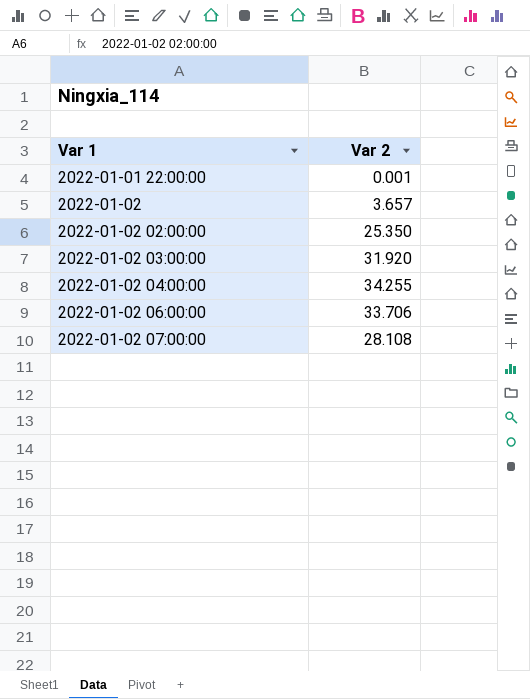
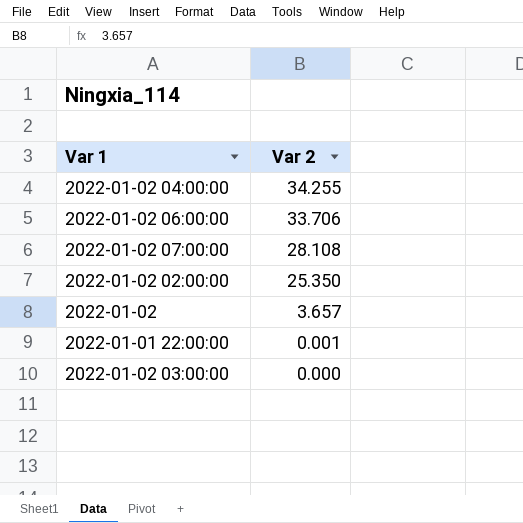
row order: Var 1 ascending -> Var 2 descending
2022-01-02 03:00:00 | Var 2: 31.920 -> 0.000

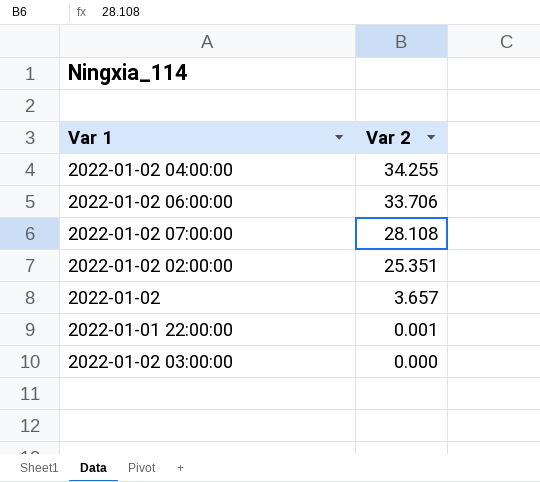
2022-01-02 02:00:00 | Var 2: 25.350 -> 25.351

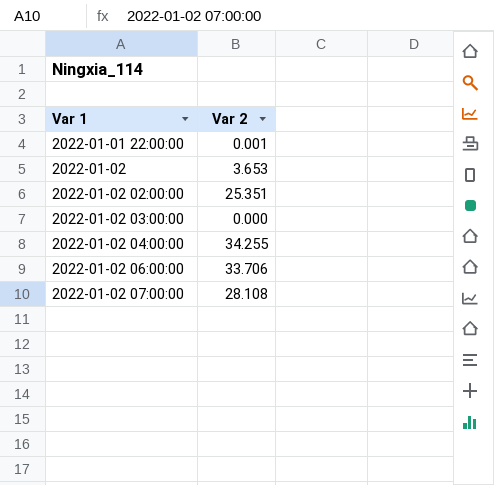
row order: Var 2 descending -> Var 1 ascending
2022-01-02 | Var 2: 3.657 -> 3.653

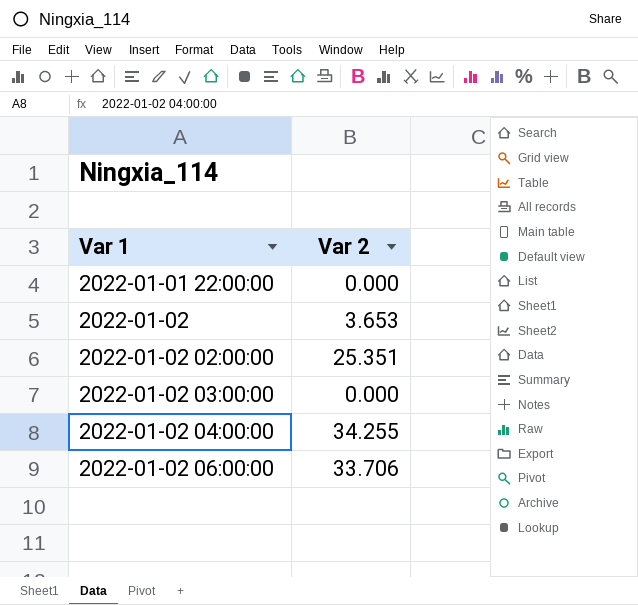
row 2022-01-02 07:00:00: 28.108 -> none
2022-01-01 22:00:00 | Var 2: 0.001 -> 0.000

